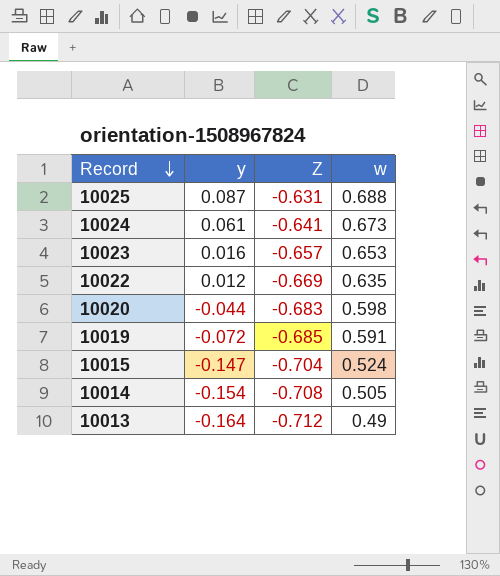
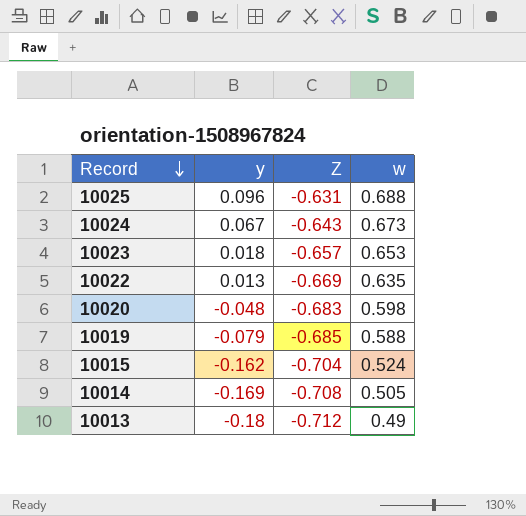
10025 | y: 0.087 -> 0.096
10024 | y: 0.061 -> 0.067
10024 | Z: -0.641 -> -0.643
10023 | y: 0.016 -> 0.018
10022 | y: 0.012 -> 0.013
10020 | y: -0.044 -> -0.048
10019 | y: -0.072 -> -0.079
10019 | w: 0.591 -> 0.588
10015 | y: -0.147 -> -0.162
10014 | y: -0.154 -> -0.169
10013 | y: -0.164 -> -0.18

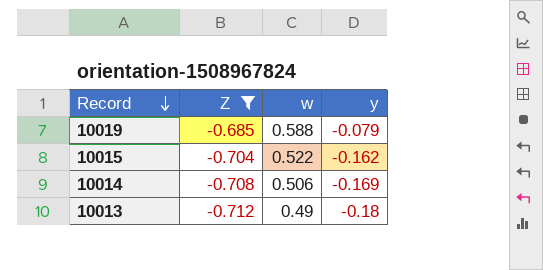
filter: none -> Z <= -0.685
column y | position: 2 -> 4
10015 | w: 0.524 -> 0.522
10014 | w: 0.505 -> 0.506

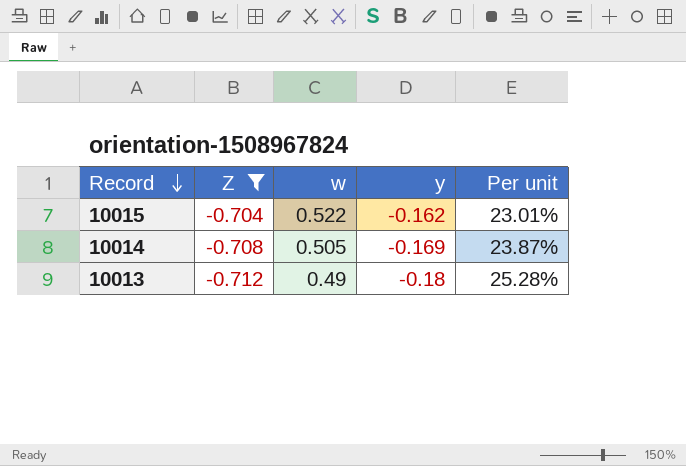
column Per unit | formula: none -> [y] / [Z]
row 10019: -0.685 | 0.588 | -0.079 -> none
10014 | w: 0.506 -> 0.505

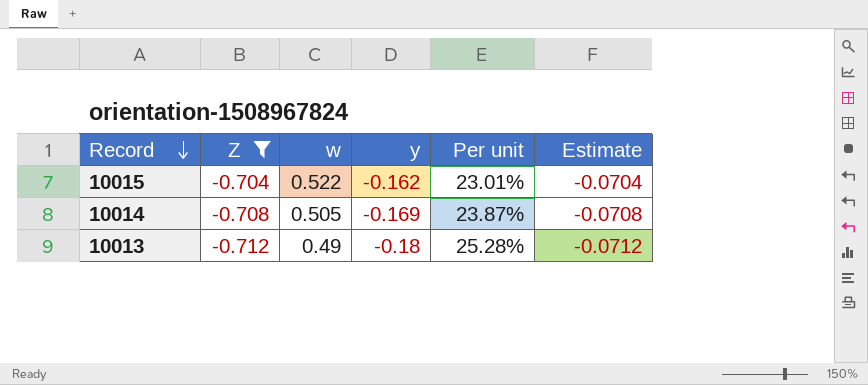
column Estimate | formula: none -> [Z] * 0.1

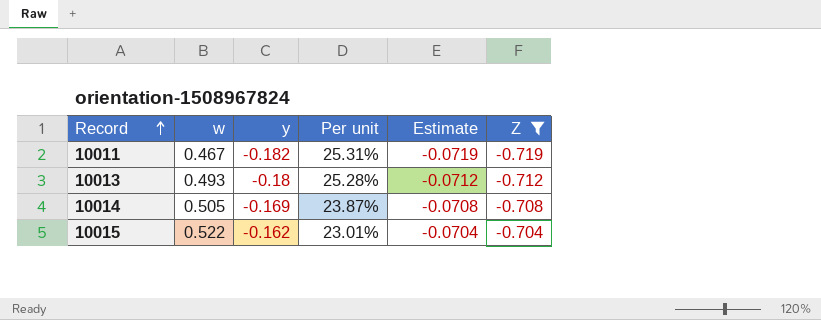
row order: Record descending -> Record ascending
column Z | position: 2 -> 6
row 10011: none -> 0.467 | -0.182 | 25.31% | -0.0719 | -0.719
10013 | w: 0.49 -> 0.493

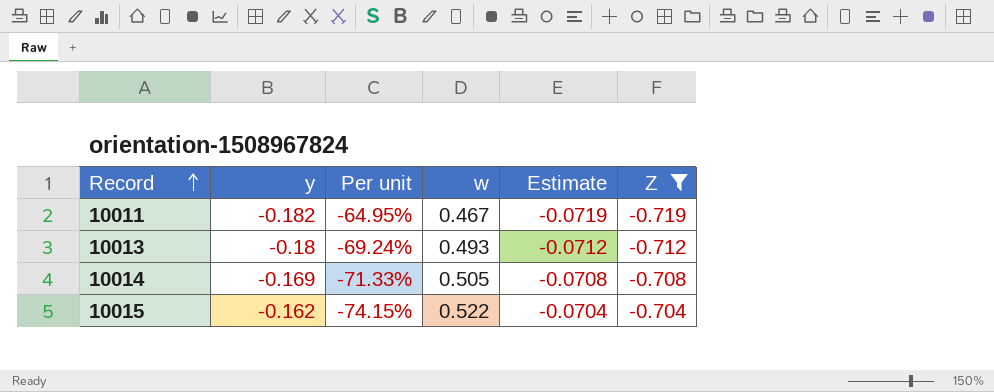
column Per unit | formula: [y] / [Z] -> [w] / [Z]
column w | position: 2 -> 4

